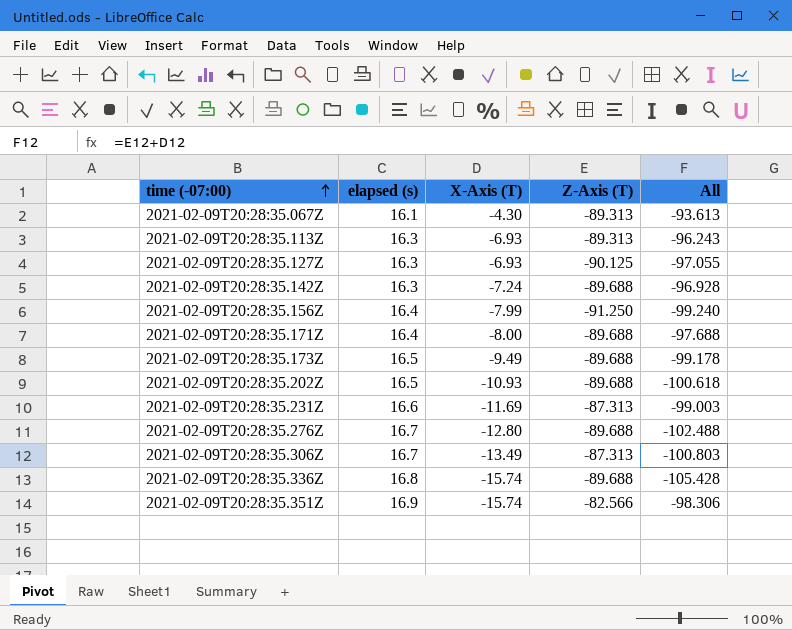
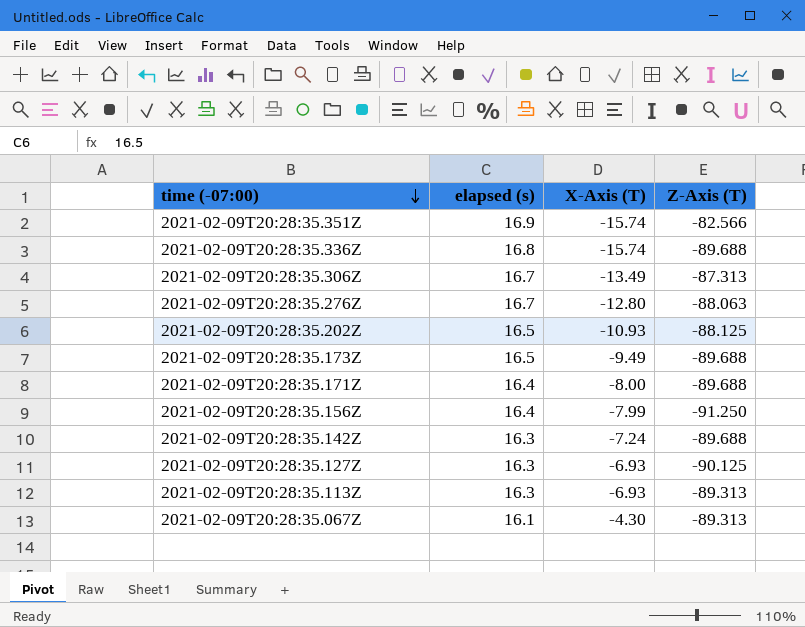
row order: time (-07:00) ascending -> time (-07:00) descending
column All | formula: [X-Axis (T)] + [Z-Axis (T)] -> none
row 2021-02-09T20:28:35.231Z: 16.6 | -11.69 | -87.313 | -99.003 -> none
2021-02-09T20:28:35.276Z | Z-Axis (T): -89.688 -> -88.063
2021-02-09T20:28:35.202Z | Z-Axis (T): -89.688 -> -88.125

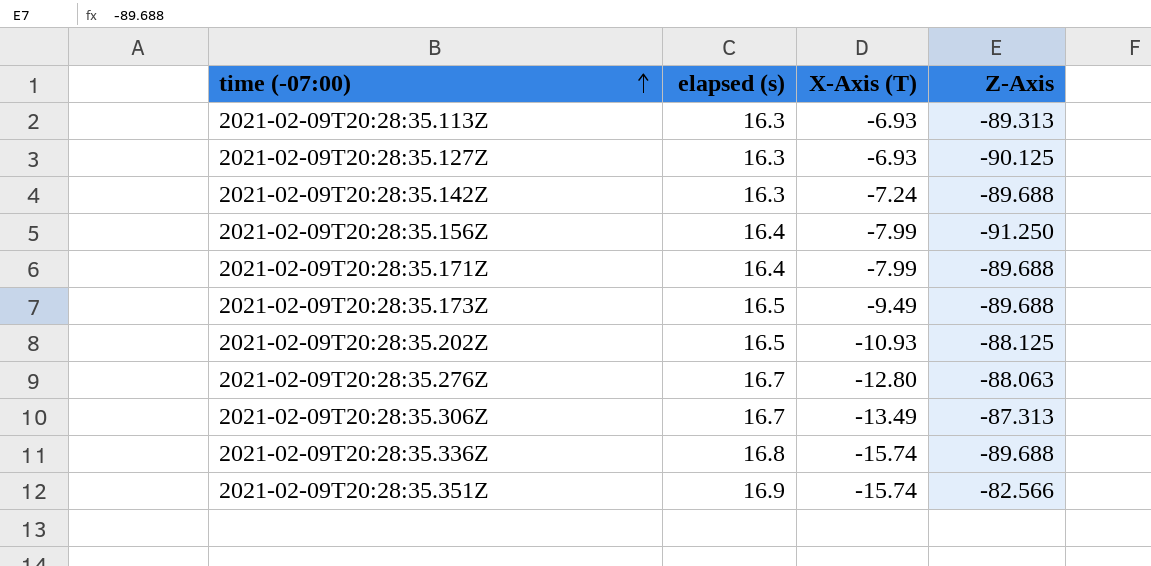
row order: time (-07:00) descending -> time (-07:00) ascending
column name: Z-Axis (T) -> Z-Axis
row 2021-02-09T20:28:35.067Z: 16.1 | -4.30 | -89.313 -> none
2021-02-09T20:28:35.171Z | X-Axis (T): -8.00 -> -7.99

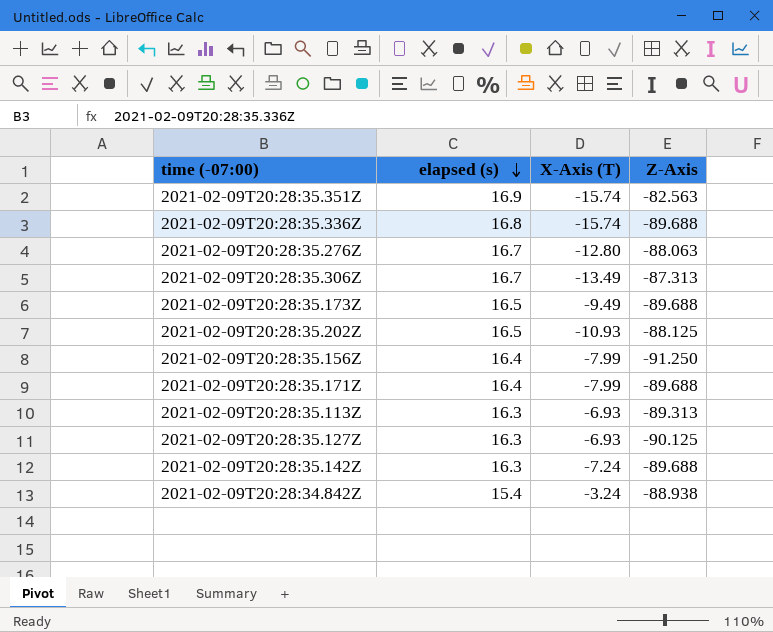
row order: time (-07:00) ascending -> elapsed (s) descending
2021-02-09T20:28:35.351Z | Z-Axis: -82.566 -> -82.563
row 2021-02-09T20:28:34.842Z: none -> 15.4 | -3.24 | -88.938

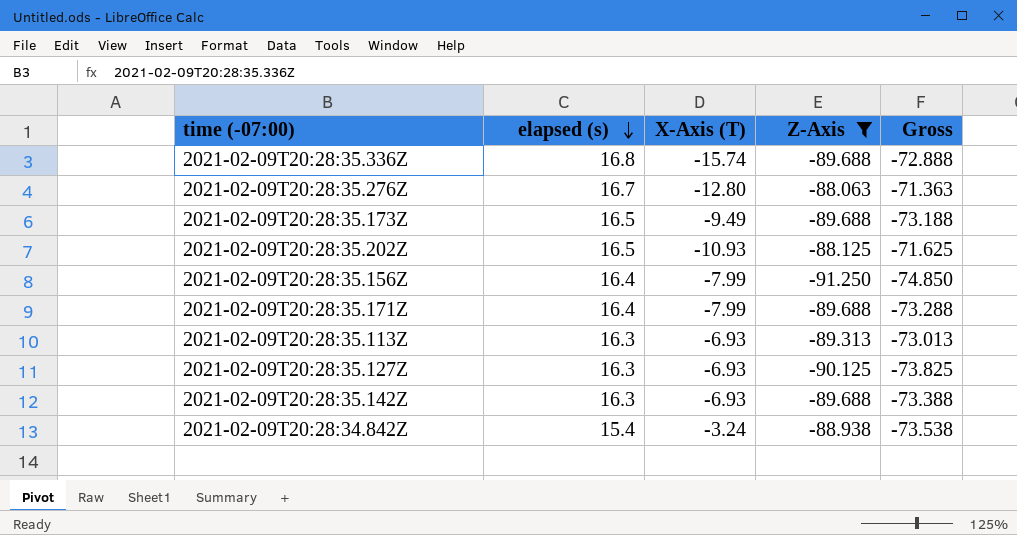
filter: none -> Z-Axis <= -88.063
column Gross | formula: none -> [elapsed (s)] + [Z-Axis]
2021-02-09T20:28:35.142Z | X-Axis (T): -7.24 -> -6.93

